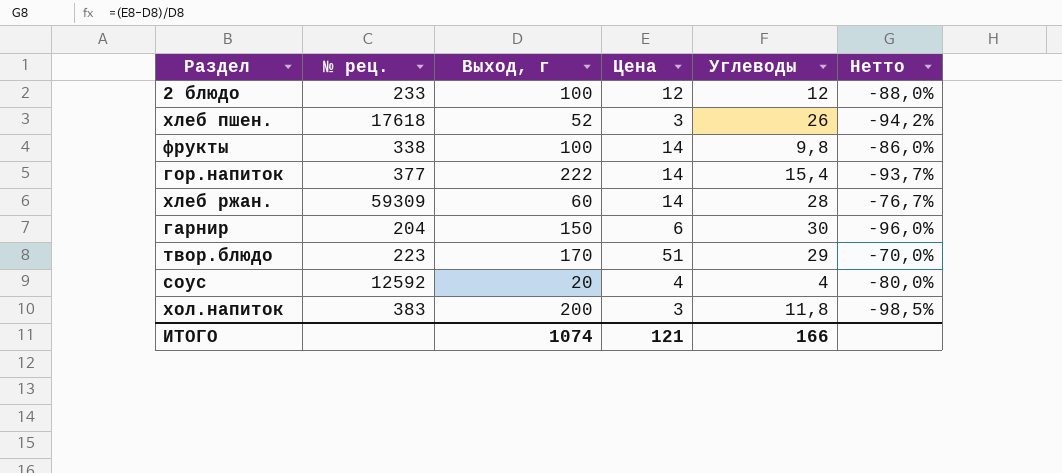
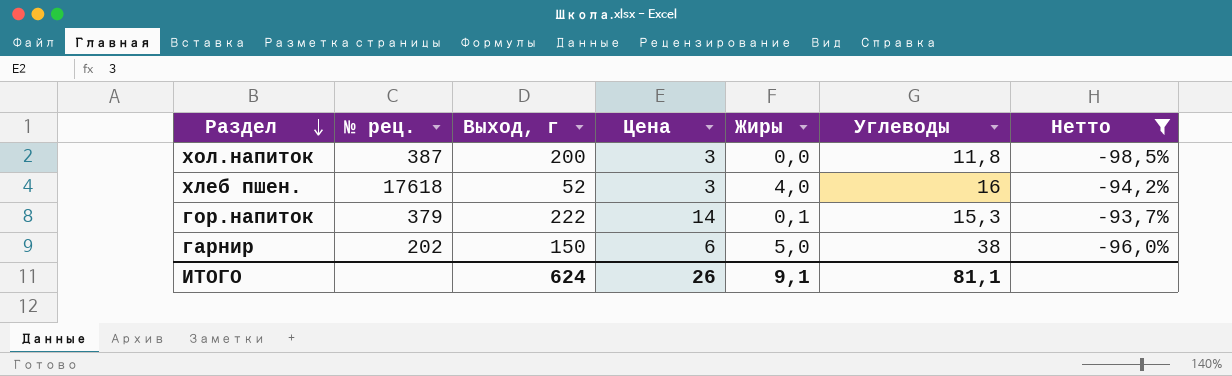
filter: none -> Нетто <= -93,7%
row order: none -> Раздел descending
column Жиры | position: none -> 5
хол.напиток | № рец.: 383 -> 387
хлеб пшен. | Углеводы: 26 -> 16
гор.напиток | № рец.: 377 -> 379
гор.напиток | Углеводы: 15,4 -> 15,3
гарнир | № рец.: 204 -> 202
гарнир | Углеводы: 30 -> 38
ИТОГО | Выход, г: 1074 -> 624
ИТОГО | Цена: 121 -> 26
ИТОГО | Углеводы: 166 -> 81,1

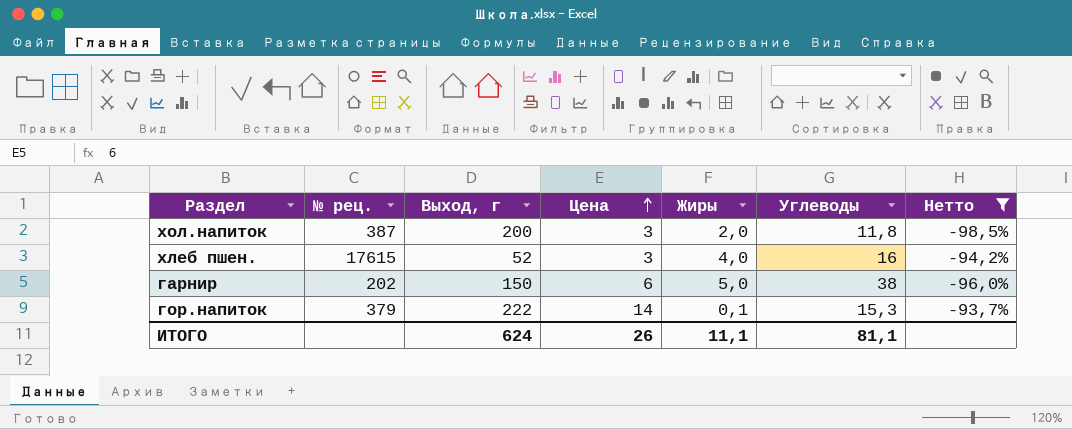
row order: Раздел descending -> Цена ascending
хол.напиток | Жиры: 0,0 -> 2,0
хлеб пшен. | № рец.: 17618 -> 17615
ИТОГО | Жиры: 9,1 -> 11,1

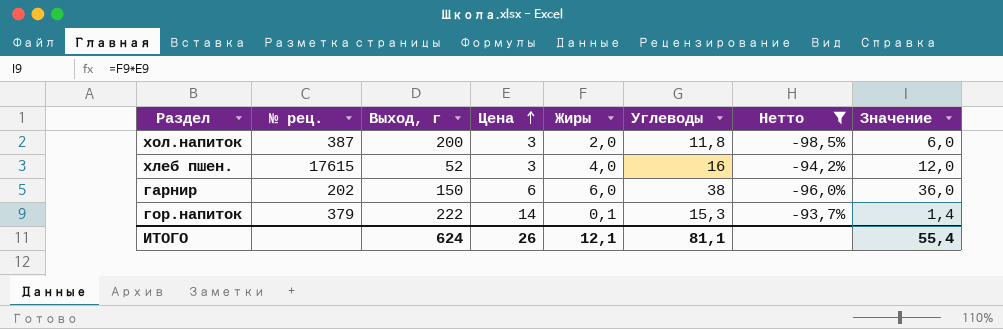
column Значение | formula: none -> [Цена] * [Жиры]
гарнир | Жиры: 5,0 -> 6,0
ИТОГО | Жиры: 11,1 -> 12,1

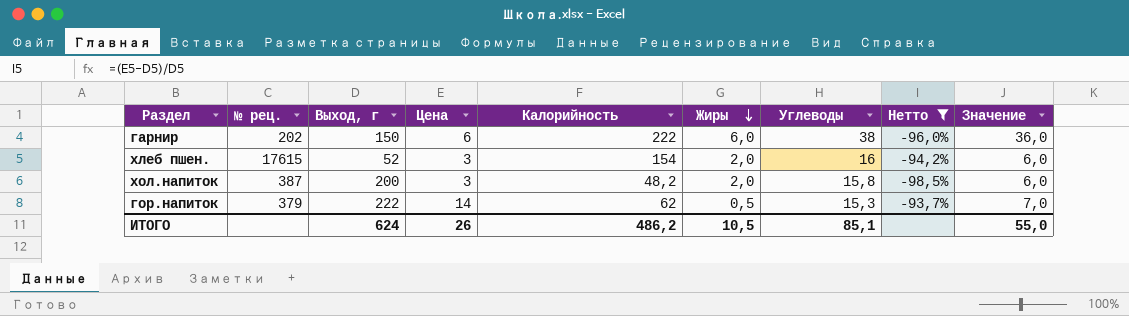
row order: Цена ascending -> Жиры descending
column Калорийность | position: none -> 5
хлеб пшен. | Жиры: 4,0 -> 2,0
хлеб пшен. | Значение: 12,0 -> 6,0
хол.напиток | Углеводы: 11,8 -> 15,8
гор.напиток | Жиры: 0,1 -> 0,5
гор.напиток | Значение: 1,4 -> 7,0
ИТОГО | Жиры: 12,1 -> 10,5
ИТОГО | Углеводы: 81,1 -> 85,1
ИТОГО | Значение: 55,4 -> 55,0

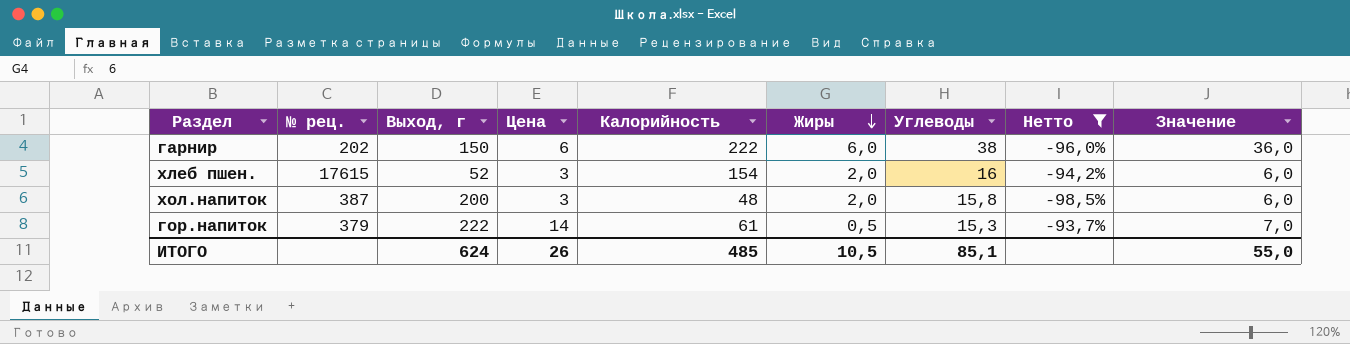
хол.напиток | Калорийность: 48,2 -> 48
гор.напиток | Калорийность: 62 -> 61
ИТОГО | Калорийность: 486,2 -> 485

